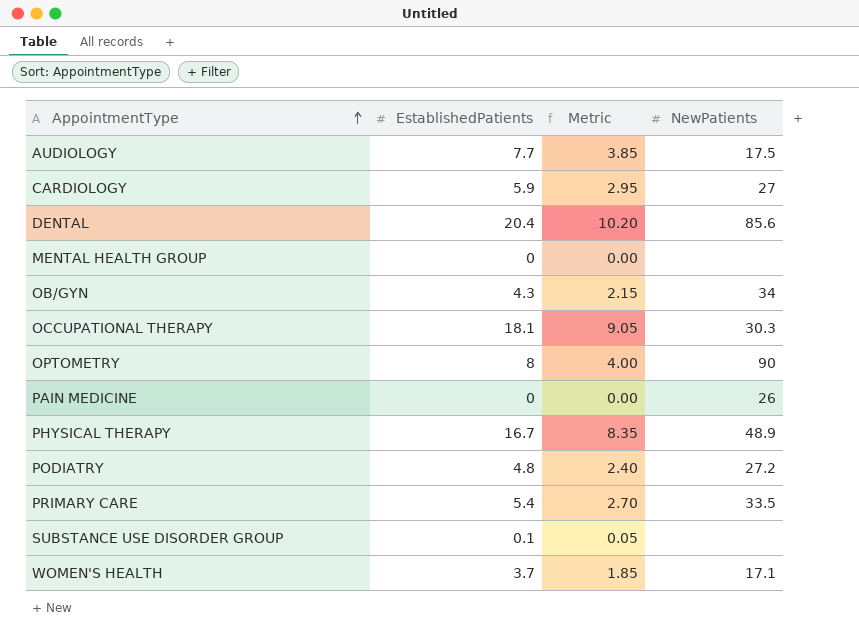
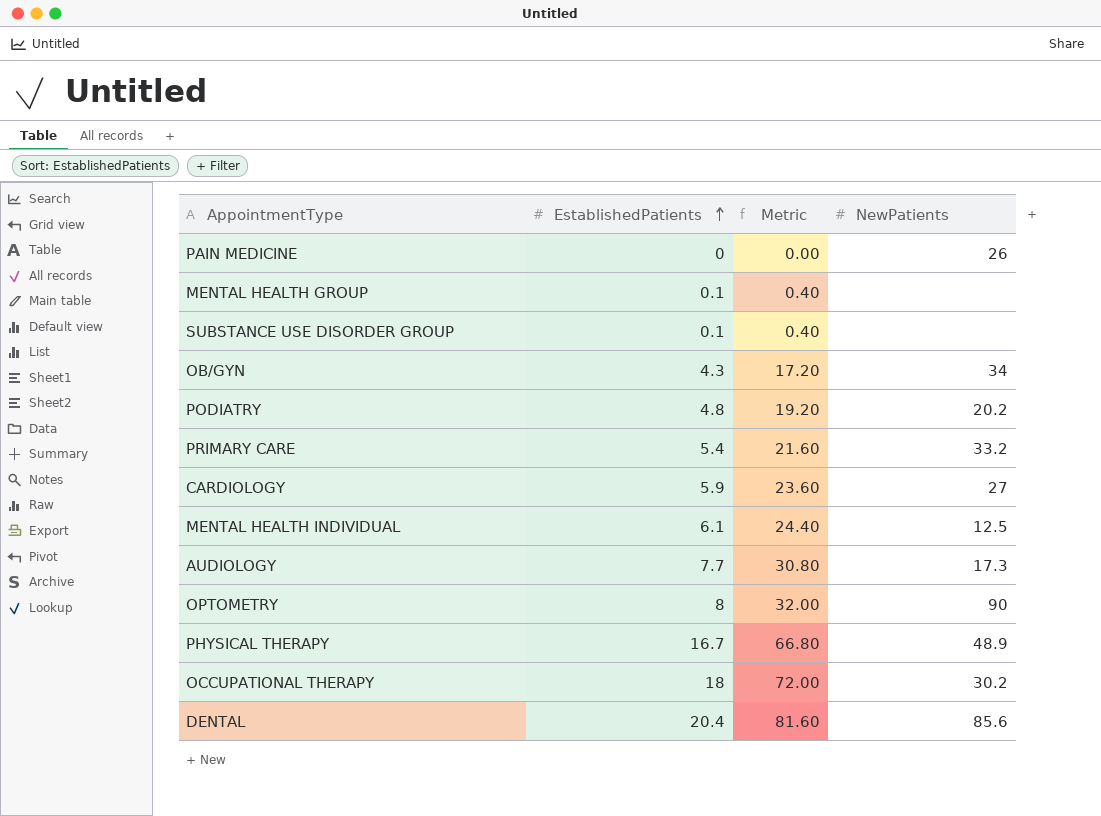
row order: AppointmentType ascending -> EstablishedPatients ascending
column Metric | formula: [EstablishedPatients] * 0.5 -> [EstablishedPatients] * 4
row WOMEN'S HEALTH: 3.7 | 1.85 | 17.1 -> none
MENTAL HEALTH GROUP | EstablishedPatients: 0 -> 0.1
PODIATRY | NewPatients: 27.2 -> 20.2
PRIMARY CARE | NewPatients: 33.5 -> 33.2
row MENTAL HEALTH INDIVIDUAL: none -> 6.1 | 24.40 | 12.5
AUDIOLOGY | NewPatients: 17.5 -> 17.3
OCCUPATIONAL THERAPY | EstablishedPatients: 18.1 -> 18
OCCUPATIONAL THERAPY | NewPatients: 30.3 -> 30.2

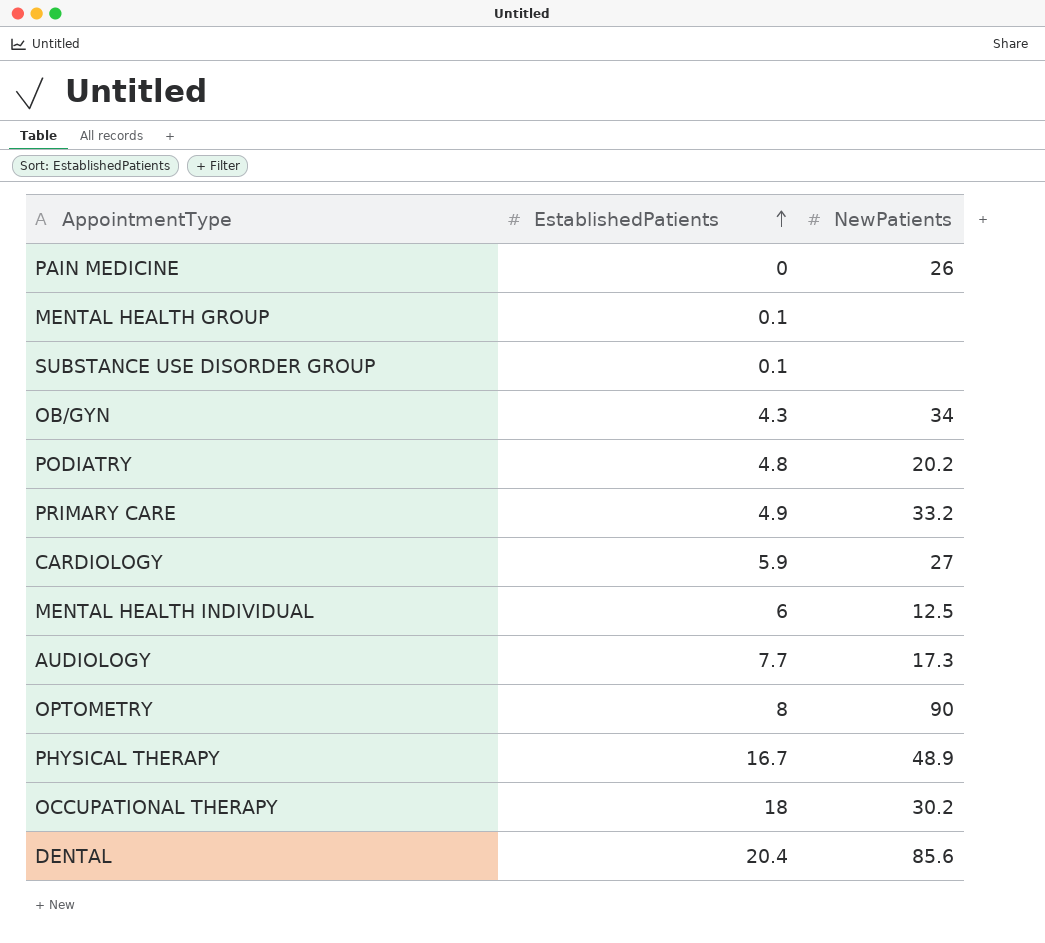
column Metric | formula: [EstablishedPatients] * 4 -> none
PRIMARY CARE | EstablishedPatients: 5.4 -> 4.9
MENTAL HEALTH INDIVIDUAL | EstablishedPatients: 6.1 -> 6

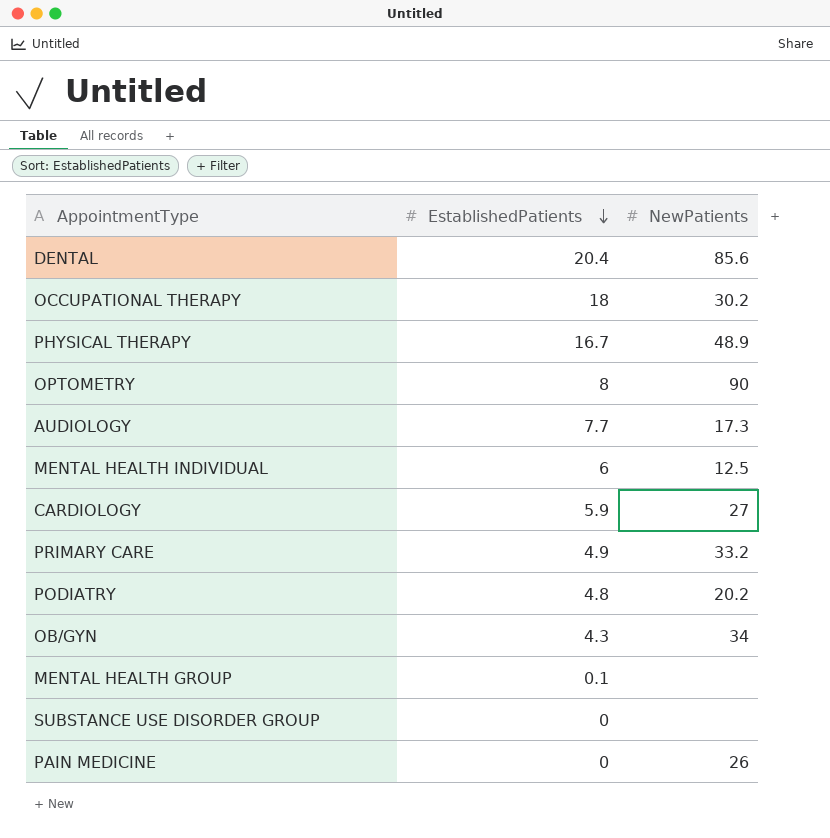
row order: EstablishedPatients ascending -> EstablishedPatients descending
SUBSTANCE USE DISORDER GROUP | EstablishedPatients: 0.1 -> 0

